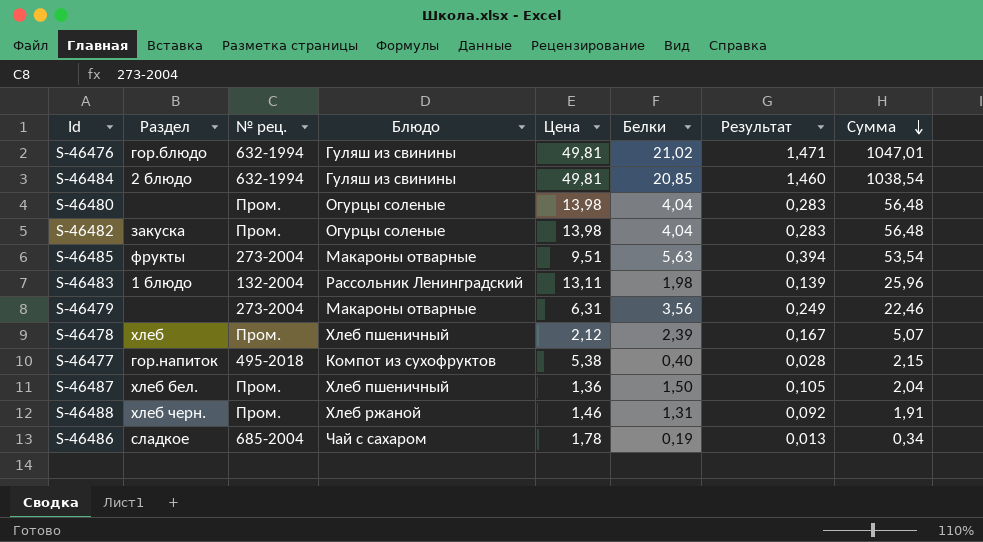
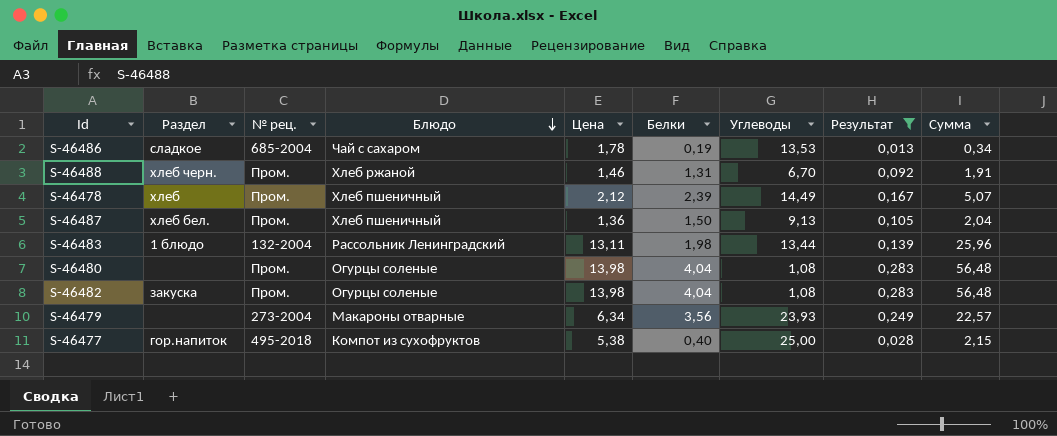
filter: none -> Результат <= 0,283
row order: Сумма descending -> Блюдо descending
column Углеводы | position: none -> 7
S-46479 | Цена: 6,31 -> 6,34
S-46479 | Сумма: 22,46 -> 22,57

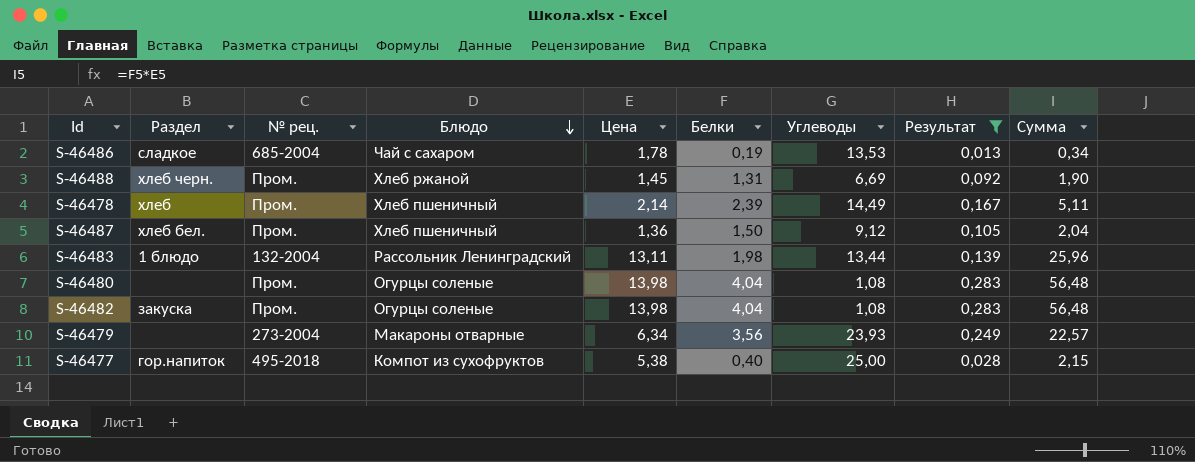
S-46488 | Цена: 1,46 -> 1,45
S-46488 | Углеводы: 6,70 -> 6,69
S-46488 | Сумма: 1,91 -> 1,90
S-46478 | Цена: 2,12 -> 2,14
S-46478 | Сумма: 5,07 -> 5,11
S-46487 | Углеводы: 9,13 -> 9,12

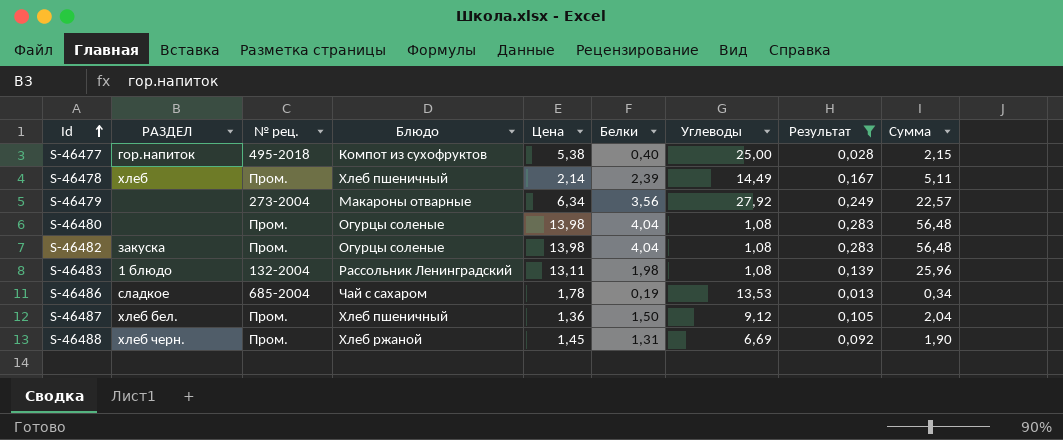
row order: Блюдо descending -> Id ascending
column name: Раздел -> РАЗДЕЛ
S-46479 | Углеводы: 23,93 -> 27,92
S-46483 | Углеводы: 13,44 -> 1,08

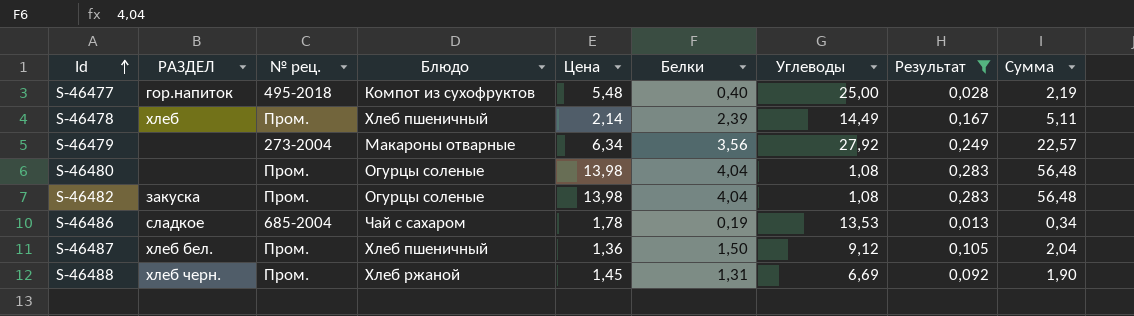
row S-46483: 1 блюдо | 132-2004 | Рассольник Ленинградский | 13,11 | 1,98 | 1,08 | 0,139 | 25,96 -> none
S-46477 | Цена: 5,38 -> 5,48
S-46477 | Сумма: 2,15 -> 2,19

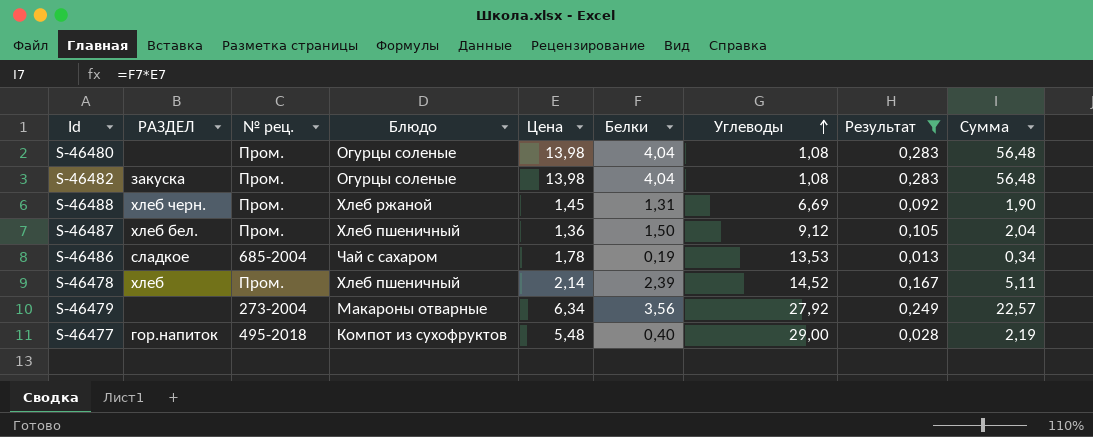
row order: Id ascending -> Углеводы ascending
S-46478 | Углеводы: 14,49 -> 14,52
S-46477 | Углеводы: 25,00 -> 29,00

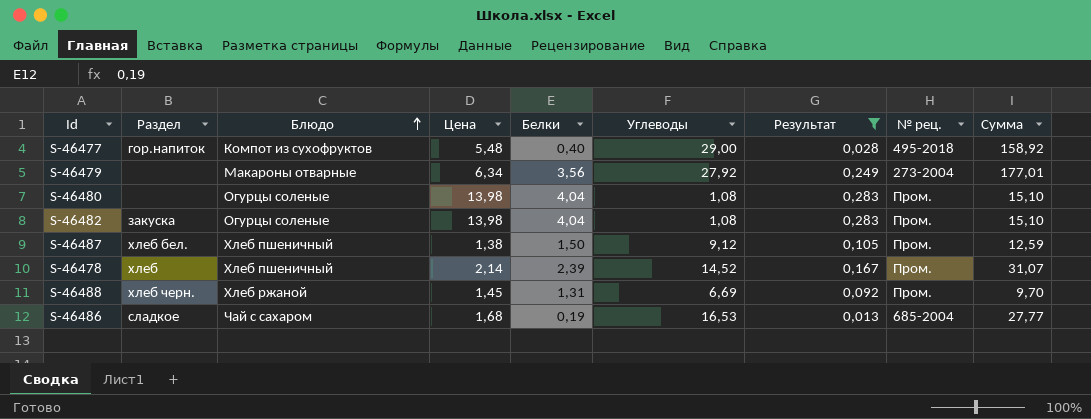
row order: Углеводы ascending -> Блюдо ascending
column name: РАЗДЕЛ -> Раздел
column № рец. | position: 3 -> 8
column Сумма | formula: [Цена] * [Белки] -> [Цена] * [Углеводы]
S-46487 | Цена: 1,36 -> 1,38
S-46486 | Цена: 1,78 -> 1,68
S-46486 | Углеводы: 13,53 -> 16,53

